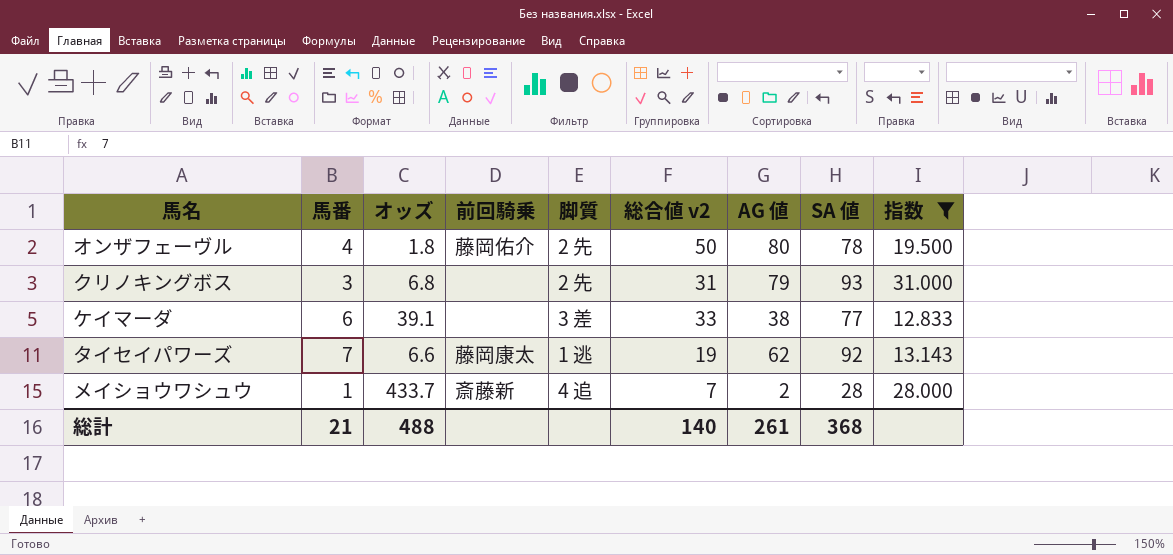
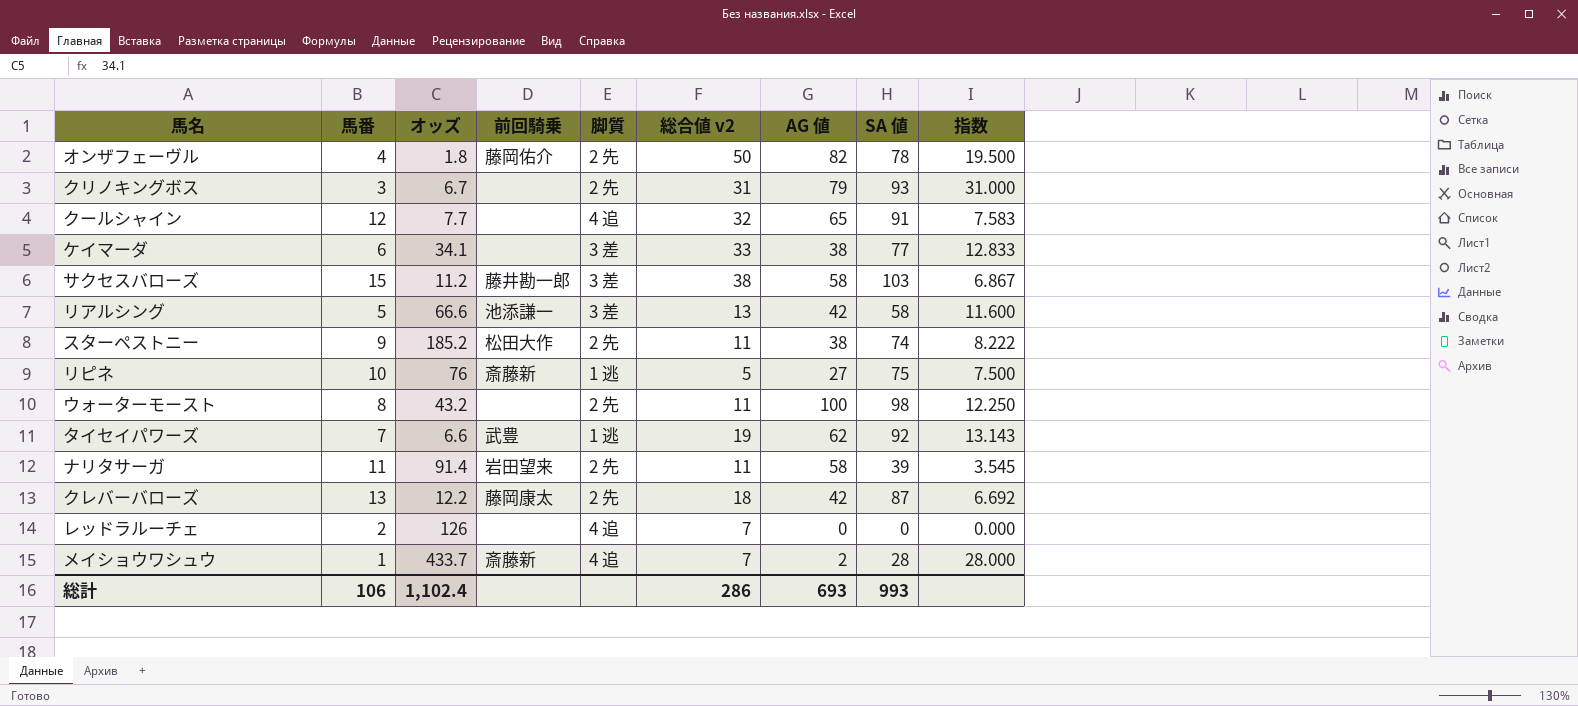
filter: 指数 >= 12.833 -> none
オンザフェーヴル | AG 値: 80 -> 82
クリノキングボス | オッズ: 6.8 -> 6.7
ケイマーダ | オッズ: 39.1 -> 34.1
タイセイパワーズ | 前回騎乗: 藤岡康太 -> 武豊
総計 | 馬番: 21 -> 106
総計 | オッズ: 488 -> 1,102.4
総計 | 総合値 v2: 140 -> 286
総計 | AG 値: 261 -> 693
総計 | SA 値: 368 -> 993

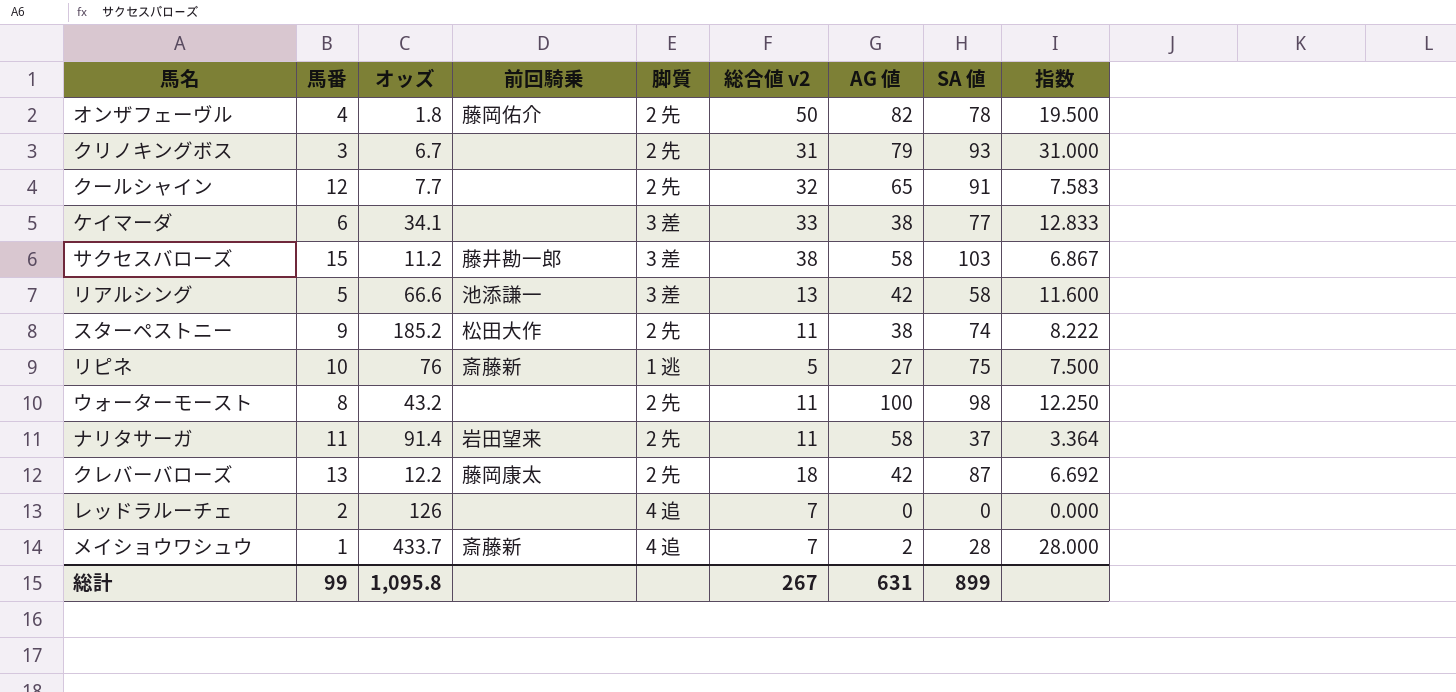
row タイセイパワーズ: 7 | 6.6 | 武豊 | 1 逃 | 19 | 62 | 92 | 13.143 -> none
クールシャイン | 脚質: 4 追 -> 2 先
ナリタサーガ | SA 値: 39 -> 37
ナリタサーガ | 指数: 3.545 -> 3.364
総計 | 馬番: 106 -> 99
総計 | オッズ: 1,102.4 -> 1,095.8
総計 | 総合値 v2: 286 -> 267
総計 | AG 値: 693 -> 631
総計 | SA 値: 993 -> 899

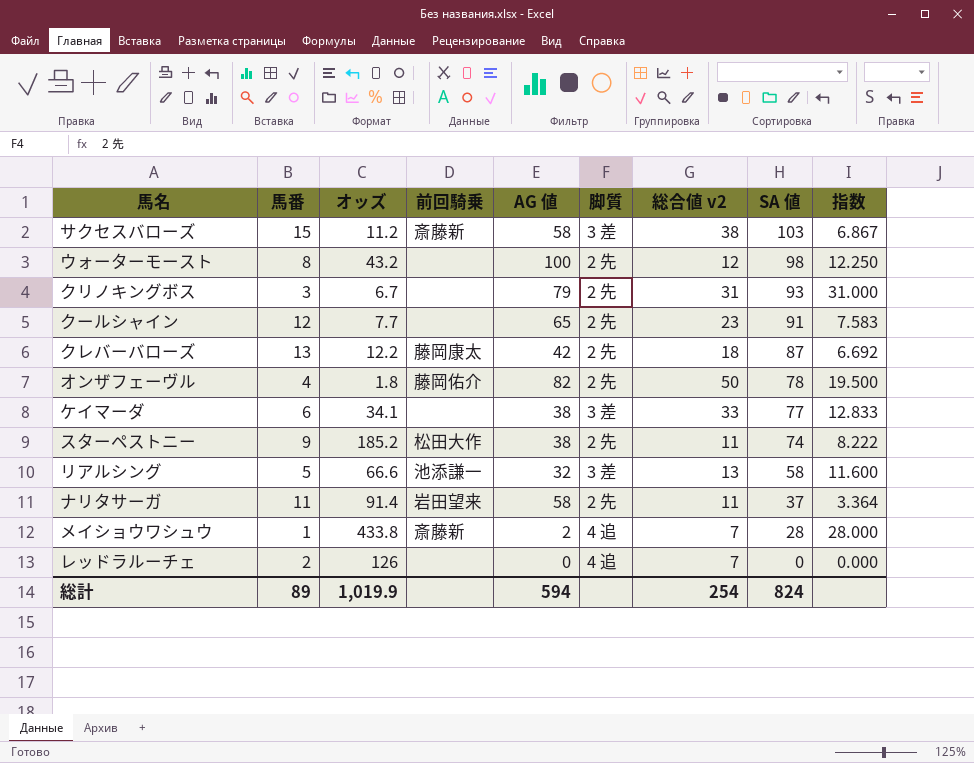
row order: none -> SA 値 descending
column AG 値 | position: 7 -> 5
row リピネ: 10 | 76 | 斎藤新 | 1 逃 | 5 | 27 | 75 | 7.500 -> none
サクセスバローズ | 前回騎乗: 藤井勘一郎 -> 斎藤新
ウォーターモースト | 総合値 v2: 11 -> 12
クールシャイン | 総合値 v2: 32 -> 23
リアルシング | AG 値: 42 -> 32
メイショウワシュウ | オッズ: 433.7 -> 433.8
総計 | 馬番: 99 -> 89
総計 | オッズ: 1,095.8 -> 1,019.9
総計 | AG 値: 631 -> 594
総計 | 総合値 v2: 267 -> 254
総計 | SA 値: 899 -> 824

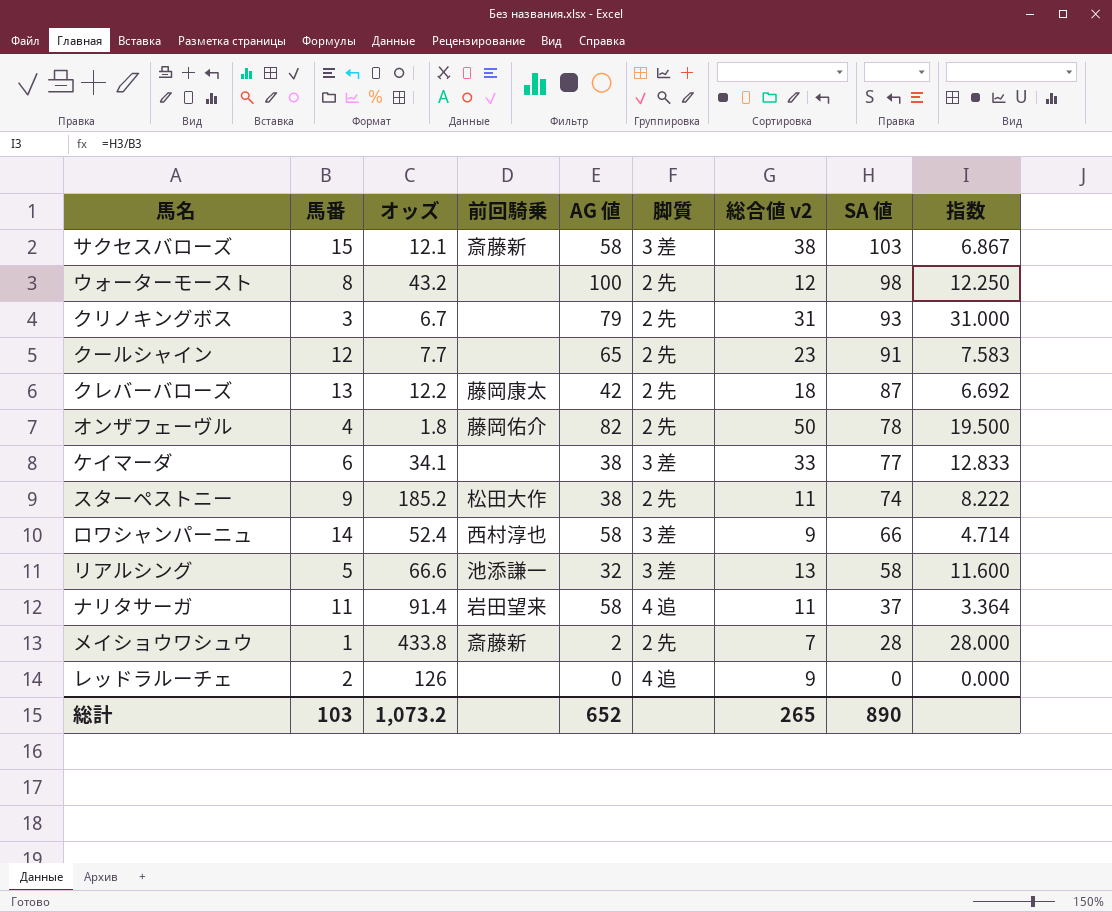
サクセスバローズ | オッズ: 11.2 -> 12.1
row ロワシャンパーニュ: none -> 14 | 52.4 | 西村淳也 | 58 | 3 差 | 9 | 66 | 4.714
ナリタサーガ | 脚質: 2 先 -> 4 追
メイショウワシュウ | 脚質: 4 追 -> 2 先
レッドラルーチェ | 総合値 v2: 7 -> 9
総計 | 馬番: 89 -> 103
総計 | オッズ: 1,019.9 -> 1,073.2
総計 | AG 値: 594 -> 652
総計 | 総合値 v2: 254 -> 265
総計 | SA 値: 824 -> 890

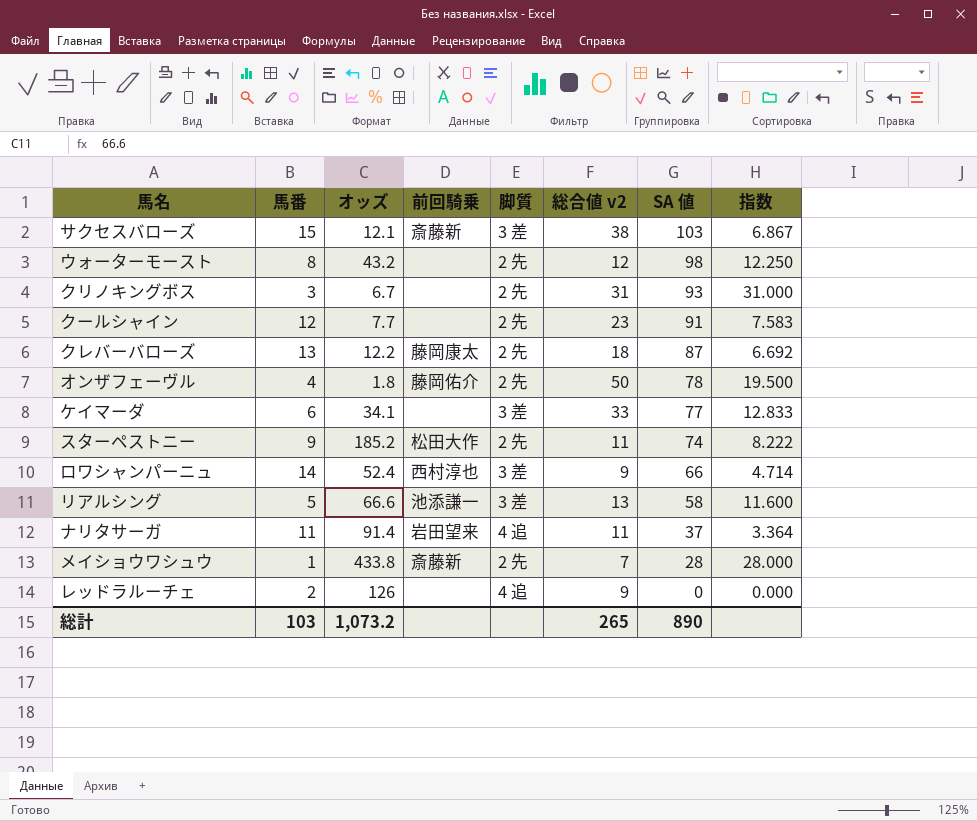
column AG 値 | position: 5 -> none

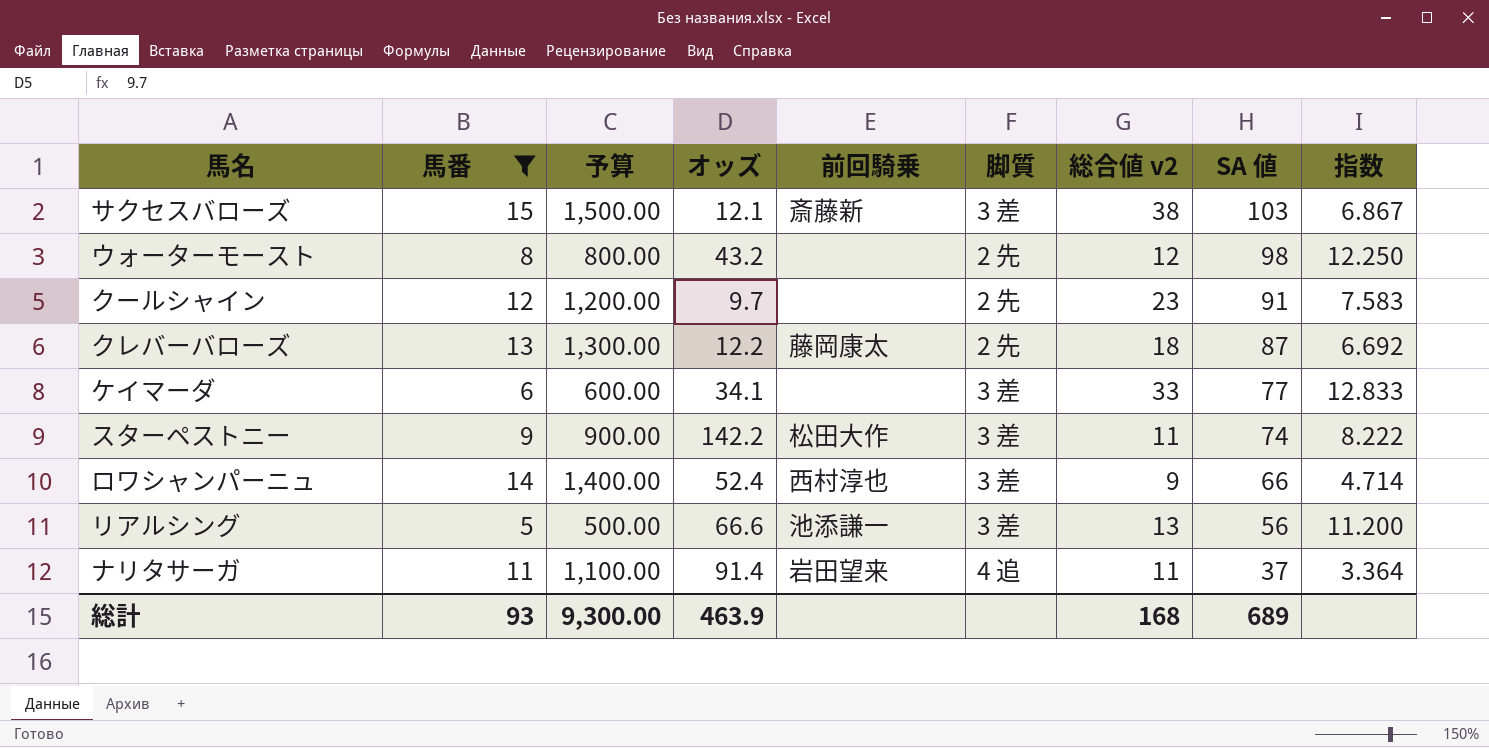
filter: none -> 馬番 >= 5
column 予算 | formula: none -> [馬番] * 100
クールシャイン | オッズ: 7.7 -> 9.7
スターペストニー | オッズ: 185.2 -> 142.2
スターペストニー | 脚質: 2 先 -> 3 差
リアルシング | SA 値: 58 -> 56
リアルシング | 指数: 11.600 -> 11.200
総計 | 馬番: 103 -> 93
総計 | オッズ: 1,073.2 -> 463.9
総計 | 総合値 v2: 265 -> 168
総計 | SA 値: 890 -> 689

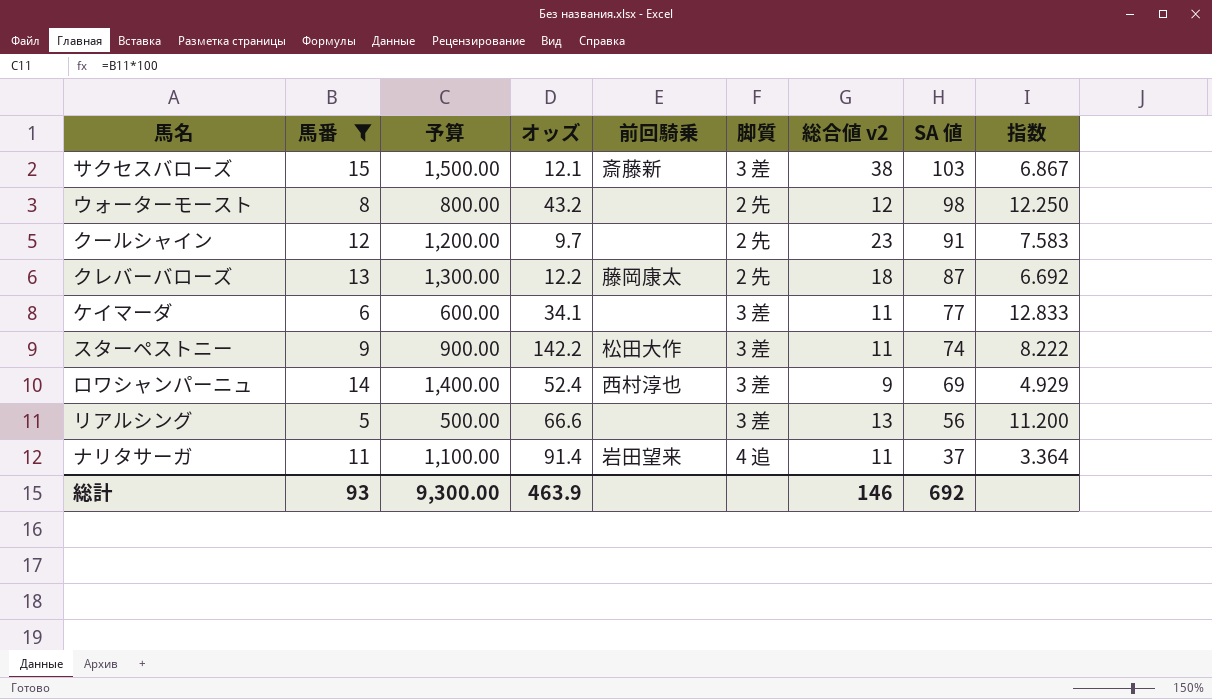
ケイマーダ | 総合値 v2: 33 -> 11
ロワシャンパーニュ | SA 値: 66 -> 69
ロワシャンパーニュ | 指数: 4.714 -> 4.929
リアルシング | 前回騎乗: 池添謙一 -> none
総計 | 総合値 v2: 168 -> 146
総計 | SA 値: 689 -> 692

